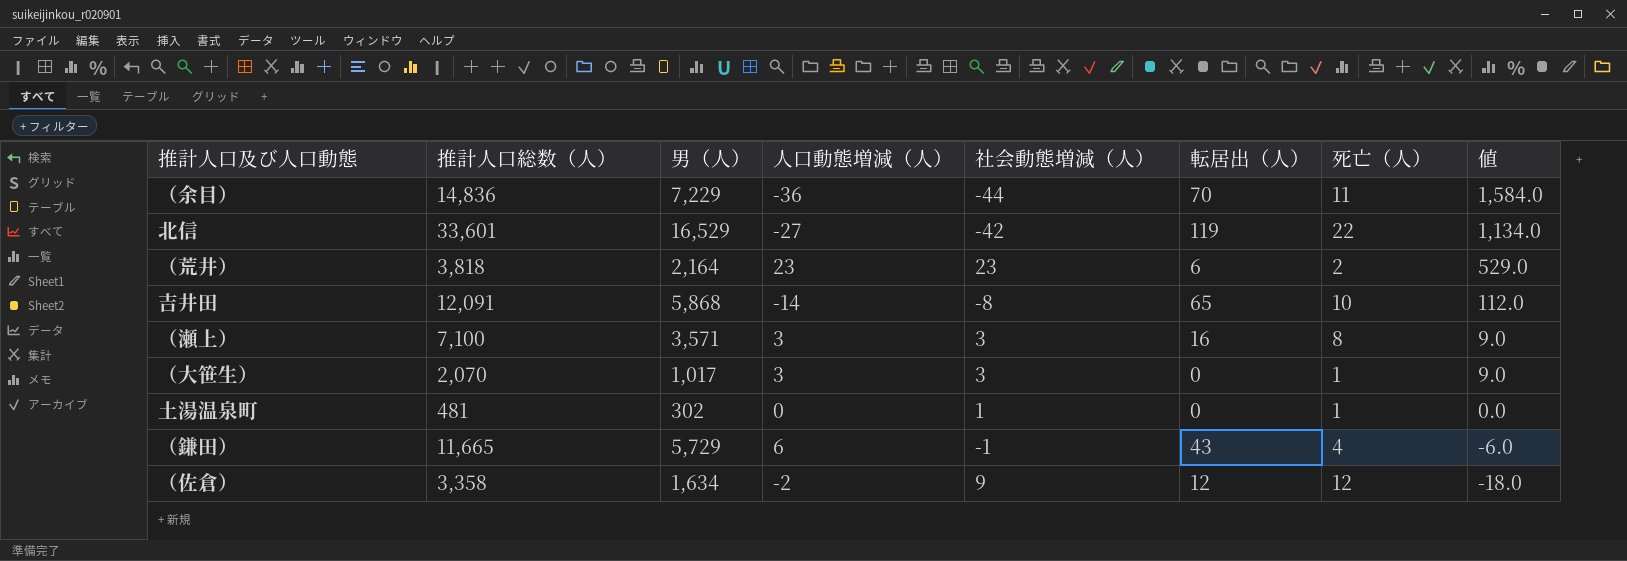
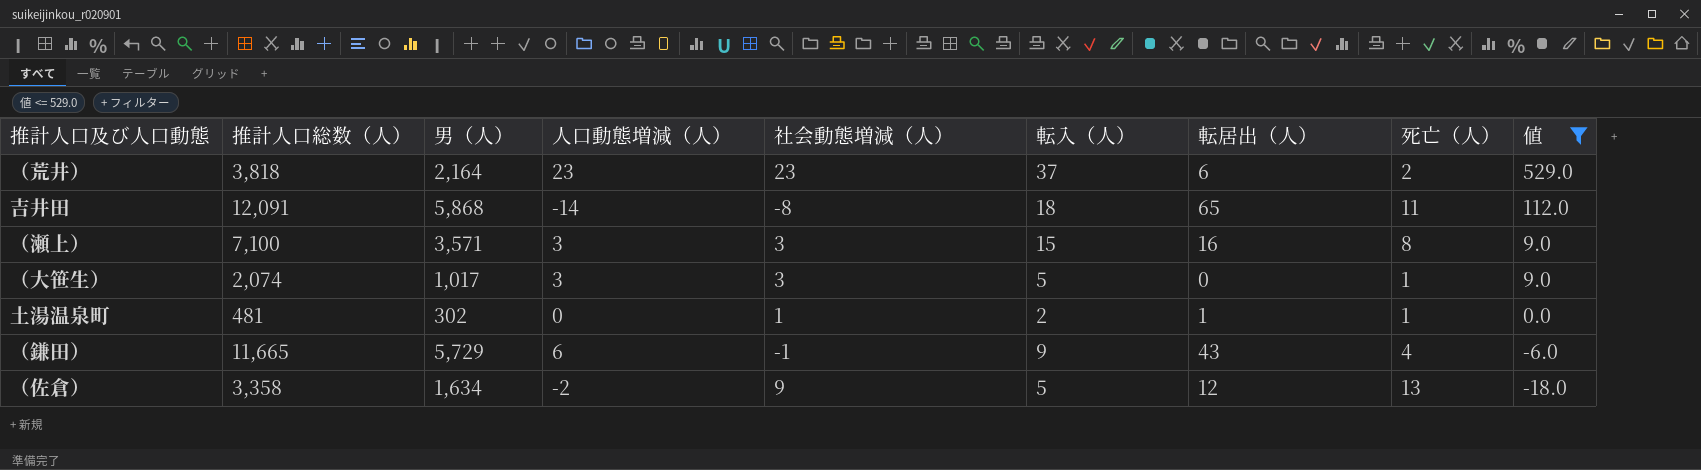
filter: none -> 値 <= 529.0
column 転入（人） | position: none -> 6
吉井田 | 死亡（人）: 10 -> 11
（大笹生） | 推計人口総数（人）: 2,070 -> 2,074
土湯温泉町 | 転居出（人）: 0 -> 1
（佐倉） | 死亡（人）: 12 -> 13

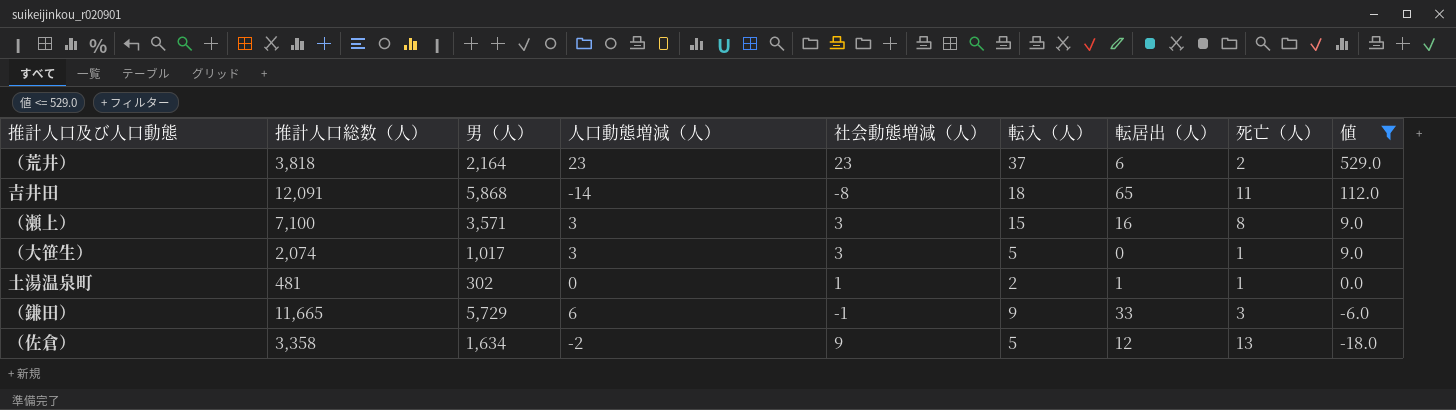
（鎌田） | 転居出（人）: 43 -> 33
（鎌田） | 死亡（人）: 4 -> 3

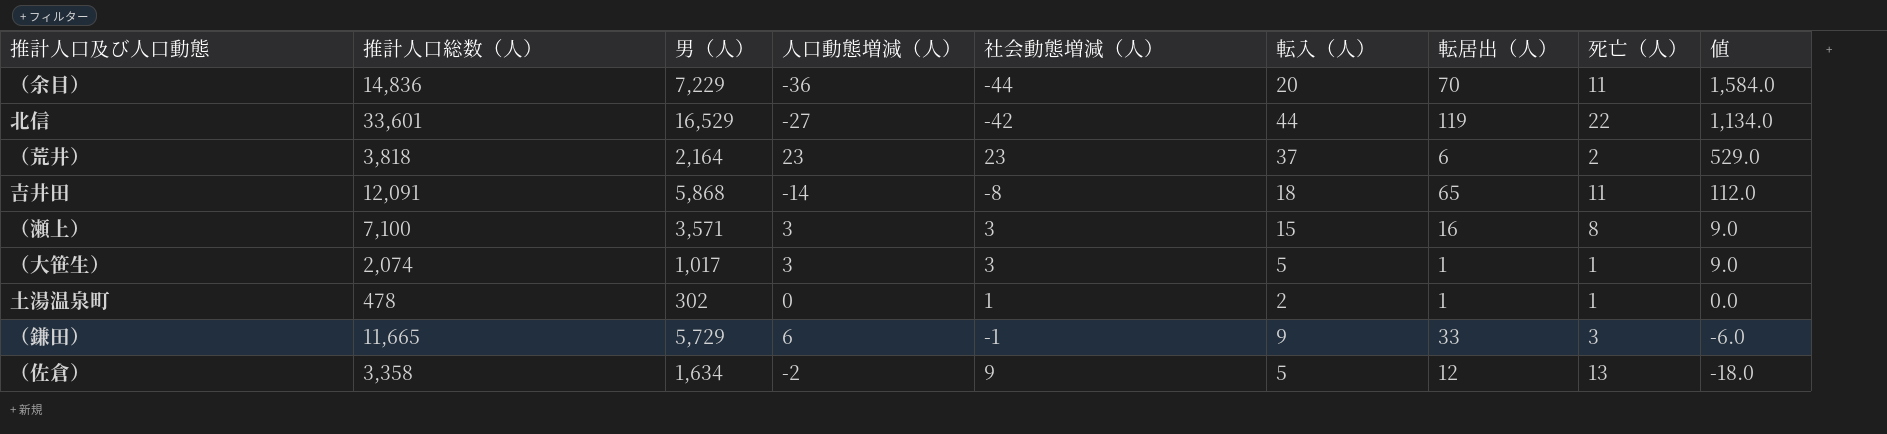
filter: 値 <= 529.0 -> none
（大笹生） | 転居出（人）: 0 -> 1
土湯温泉町 | 推計人口総数（人）: 481 -> 478

